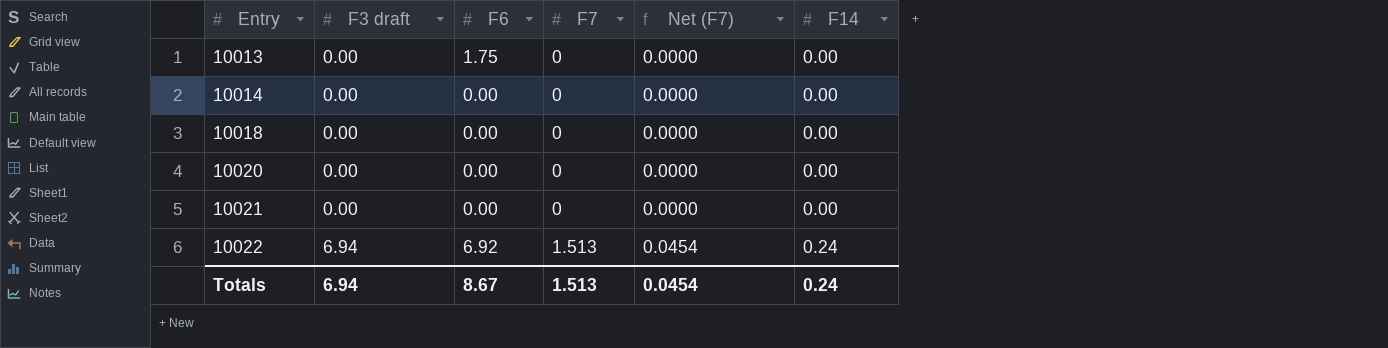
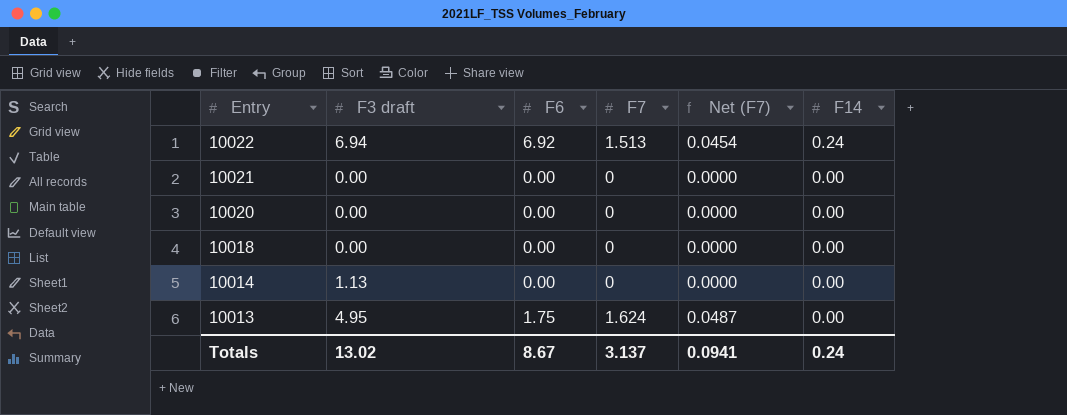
row order: Entry ascending -> Entry descending
10014 | F3 draft: 0.00 -> 1.13
10013 | F3 draft: 0.00 -> 4.95
10013 | F7: 0 -> 1.624
10013 | Net (F7): 0.0000 -> 0.0487
Totals | F3 draft: 6.94 -> 13.02
Totals | F7: 1.513 -> 3.137
Totals | Net (F7): 0.0454 -> 0.0941

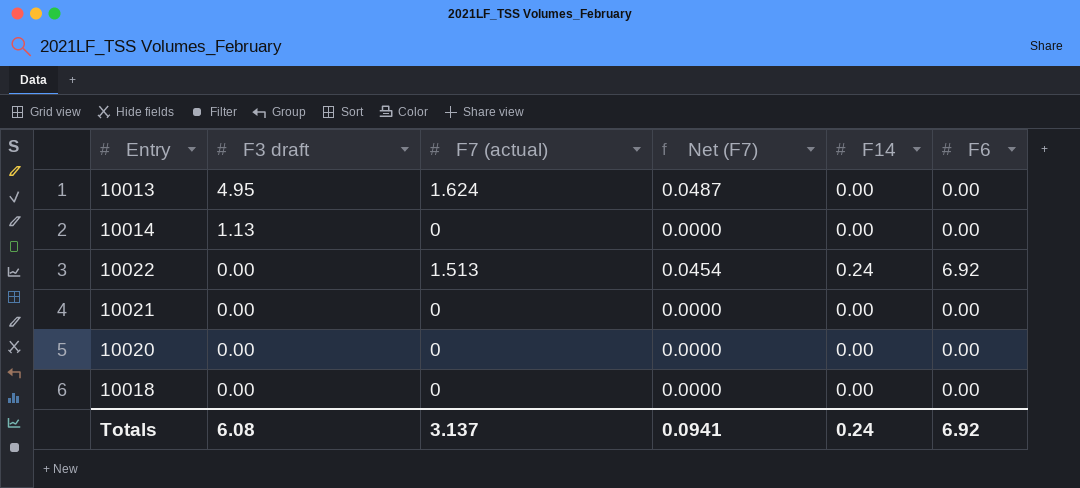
row order: Entry descending -> F3 draft descending
column name: F7 -> F7 (actual)
column F6 | position: 3 -> 6
10013 | F6: 1.75 -> 0.00
10022 | F3 draft: 6.94 -> 0.00
Totals | F3 draft: 13.02 -> 6.08
Totals | F6: 8.67 -> 6.92

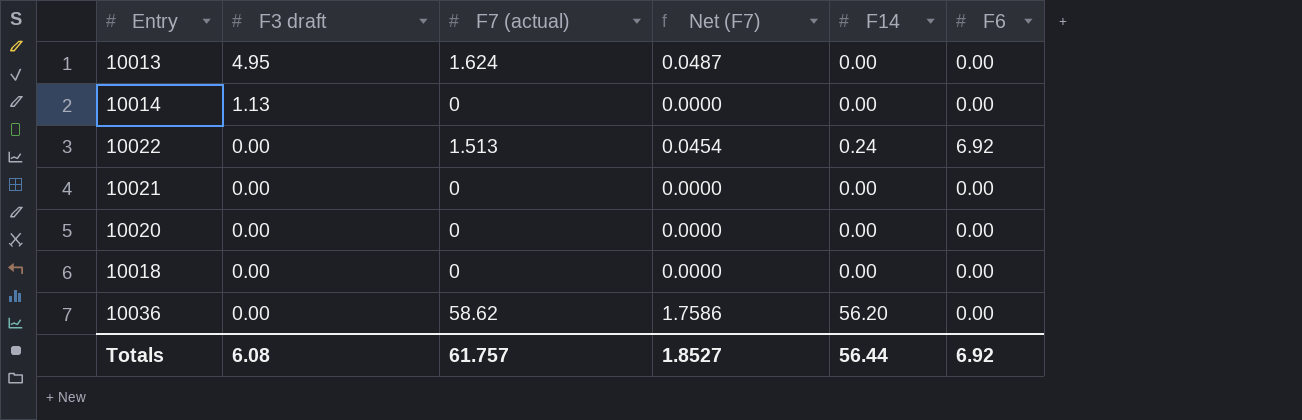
row 10036: none -> 0.00 | 58.62 | 1.7586 | 56.20 | 0.00
Totals | F7 (actual): 3.137 -> 61.757
Totals | Net (F7): 0.0941 -> 1.8527
Totals | F14: 0.24 -> 56.44

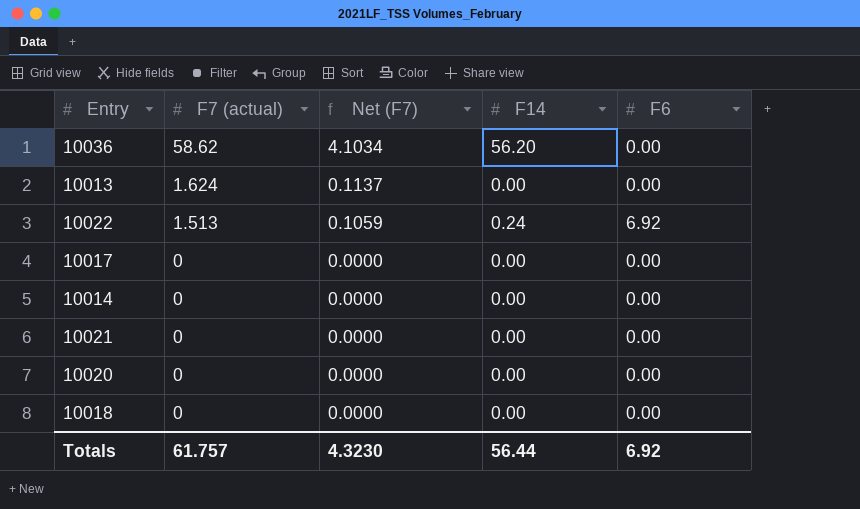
row order: F3 draft descending -> F7 (actual) descending
column F3 draft | position: 2 -> none
column Net (F7) | formula: [F7 (actual)] * 0.03 -> [F7 (actual)] * 0.07
row 10017: none -> 0 | 0.0000 | 0.00 | 0.00
Totals | Net (F7): 1.8527 -> 4.3230

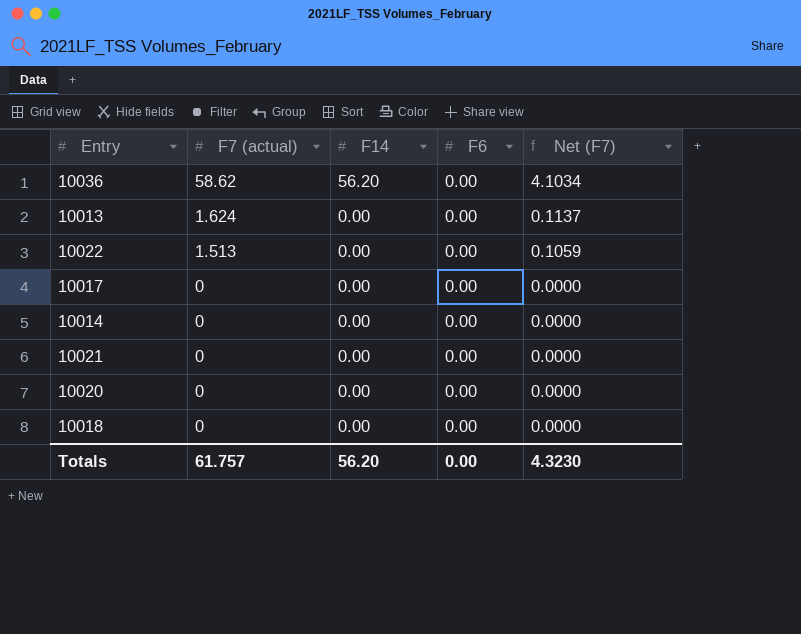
column Net (F7) | position: 3 -> 5
10022 | F14: 0.24 -> 0.00
10022 | F6: 6.92 -> 0.00
Totals | F14: 56.44 -> 56.20
Totals | F6: 6.92 -> 0.00

